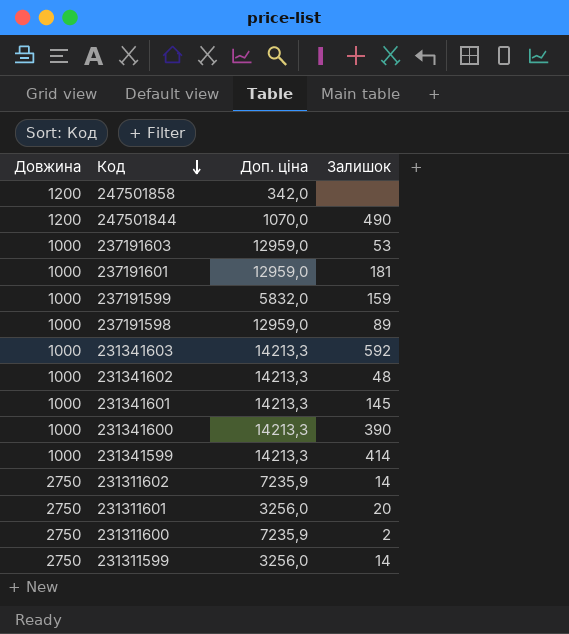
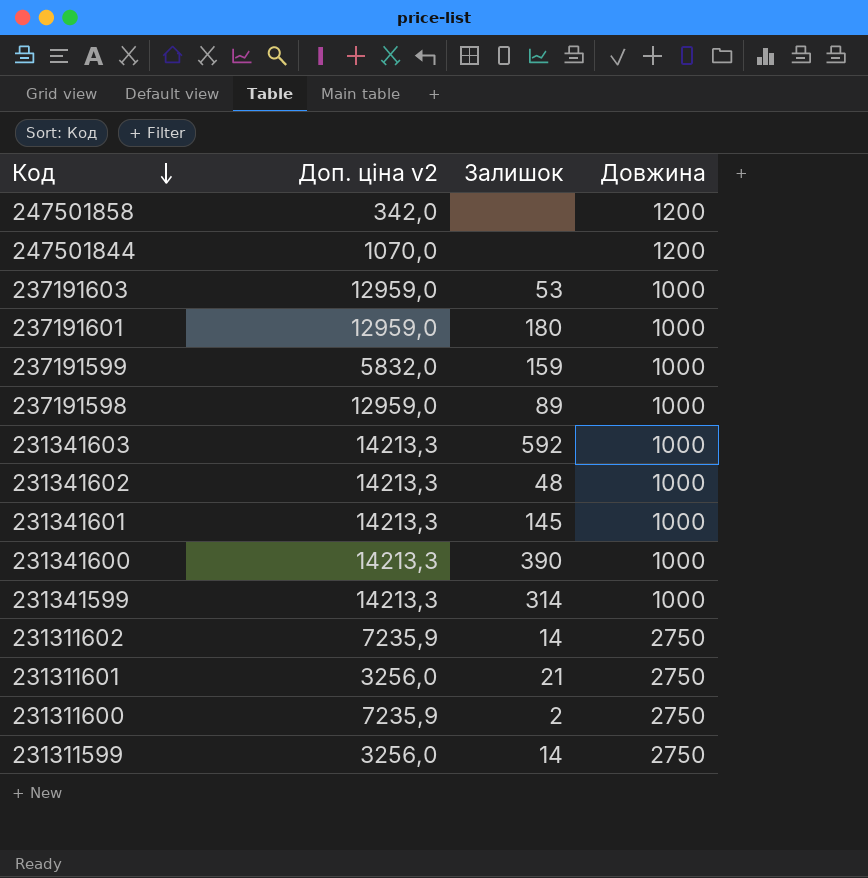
column name: Доп. ціна -> Доп. ціна v2
column Довжина | position: 1 -> 4
247501844 | Залишок: 490 -> none
237191601 | Залишок: 181 -> 180
231341599 | Залишок: 414 -> 314
231311601 | Залишок: 20 -> 21

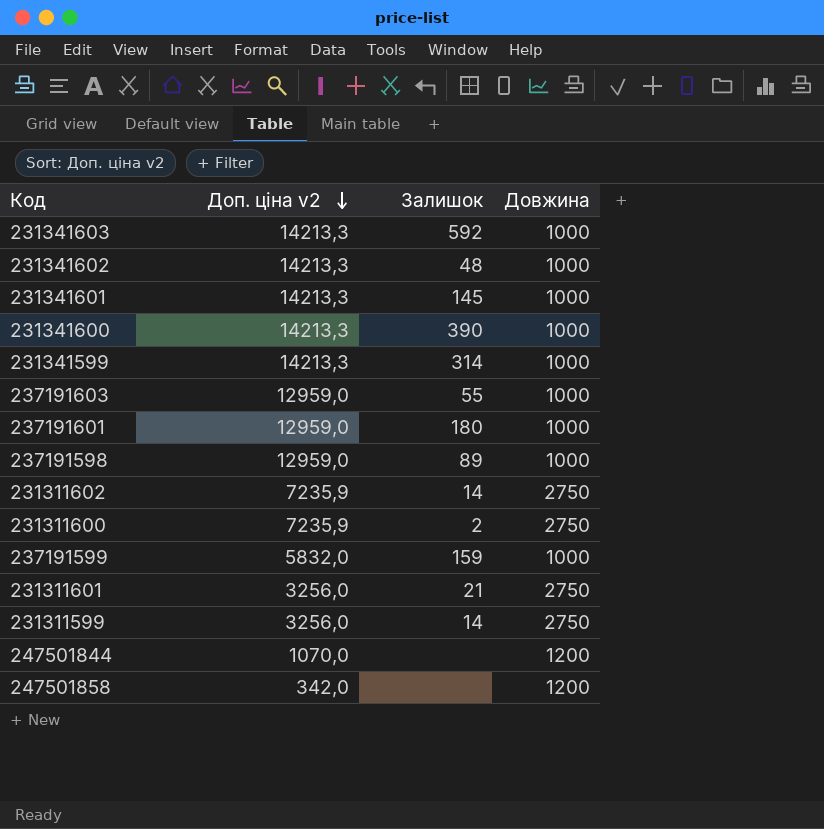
row order: Код descending -> Доп. ціна v2 descending
237191603 | Залишок: 53 -> 55

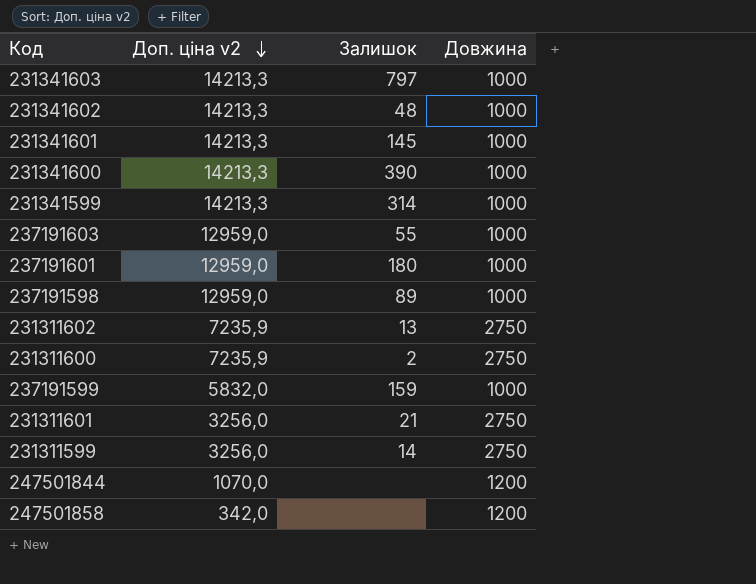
231341603 | Залишок: 592 -> 797
231311602 | Залишок: 14 -> 13

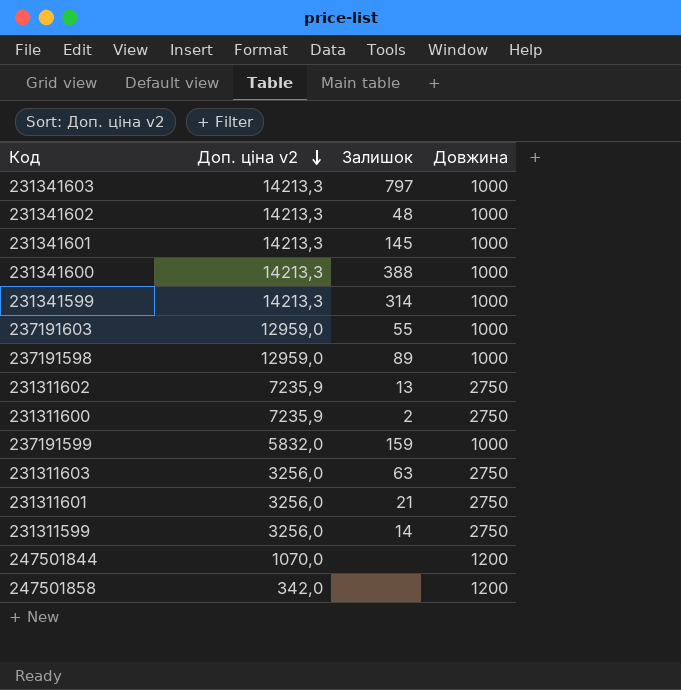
row 237191601: 12959,0 | 180 | 1000 -> none
231341600 | Залишок: 390 -> 388
row 231311603: none -> 3256,0 | 63 | 2750

